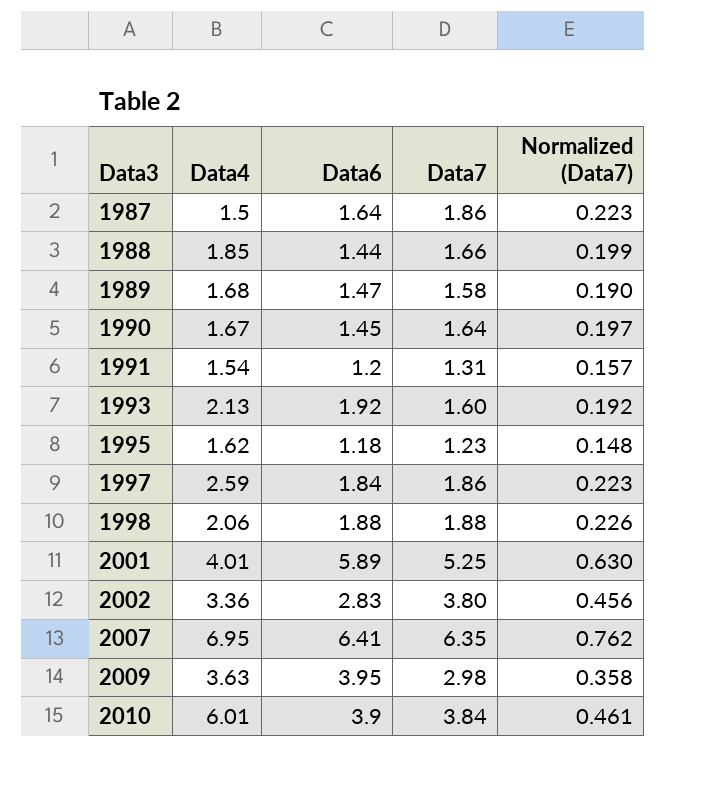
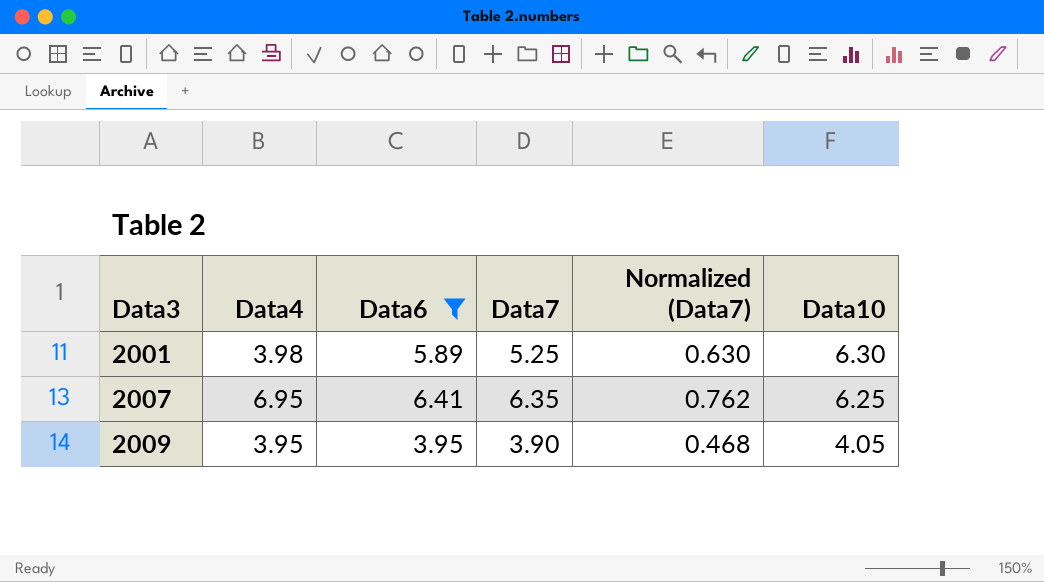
filter: none -> Data6 >= 3.95
column Data10 | position: none -> 6
2001 | Data4: 4.01 -> 3.98
2009 | Data4: 3.63 -> 3.95
2009 | Data7: 2.98 -> 3.90
2009 | Normalized (Data7): 0.358 -> 0.468

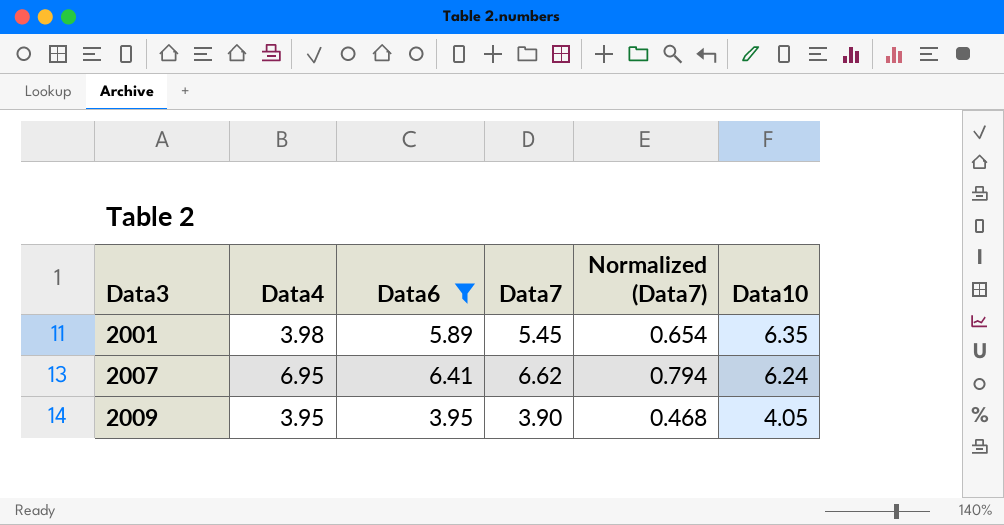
2001 | Data7: 5.25 -> 5.45
2001 | Normalized (Data7): 0.630 -> 0.654
2001 | Data10: 6.30 -> 6.35
2007 | Data7: 6.35 -> 6.62
2007 | Normalized (Data7): 0.762 -> 0.794
2007 | Data10: 6.25 -> 6.24

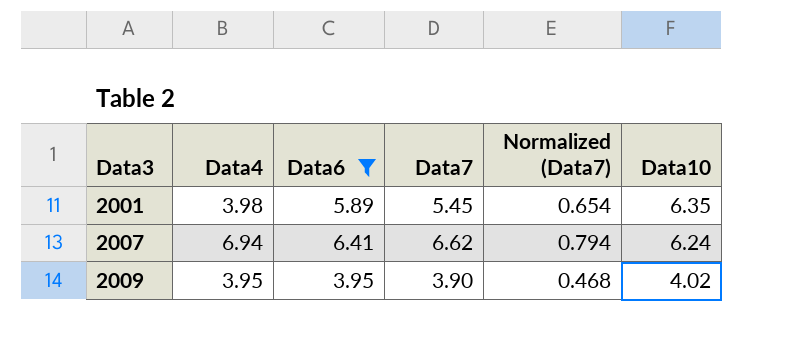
2007 | Data4: 6.95 -> 6.94
2009 | Data10: 4.05 -> 4.02

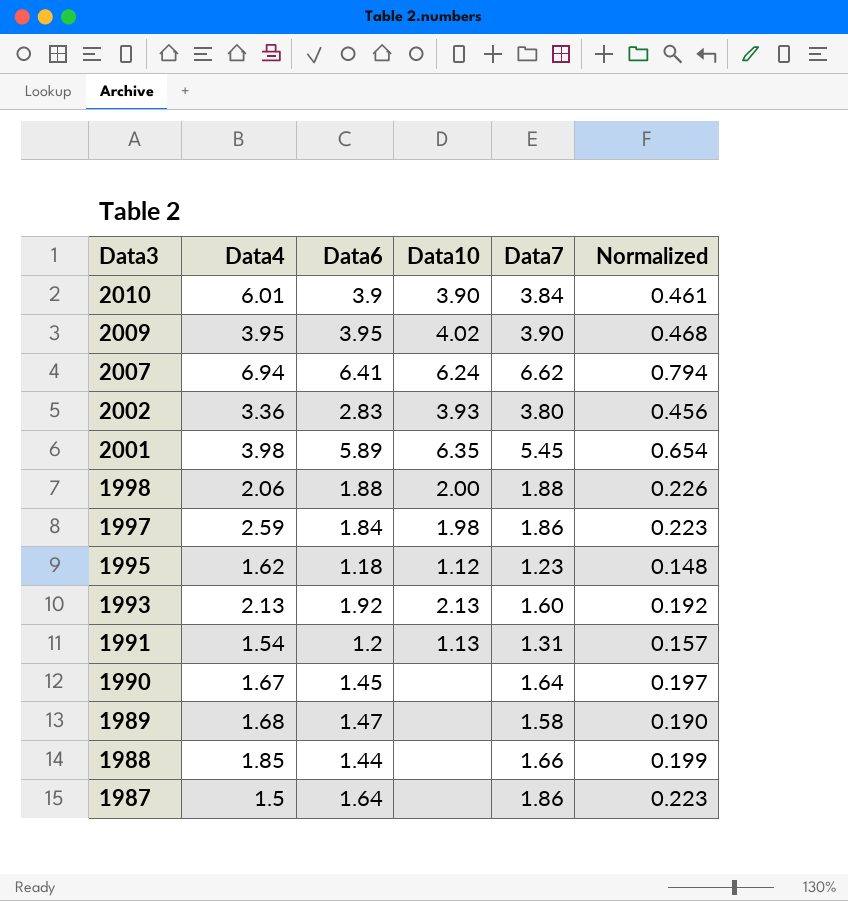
filter: Data6 >= 3.95 -> none
row order: Data3 ascending -> Data3 descending
column Data10 | position: 6 -> 4
column name: Normalized (Data7) -> Normalized

